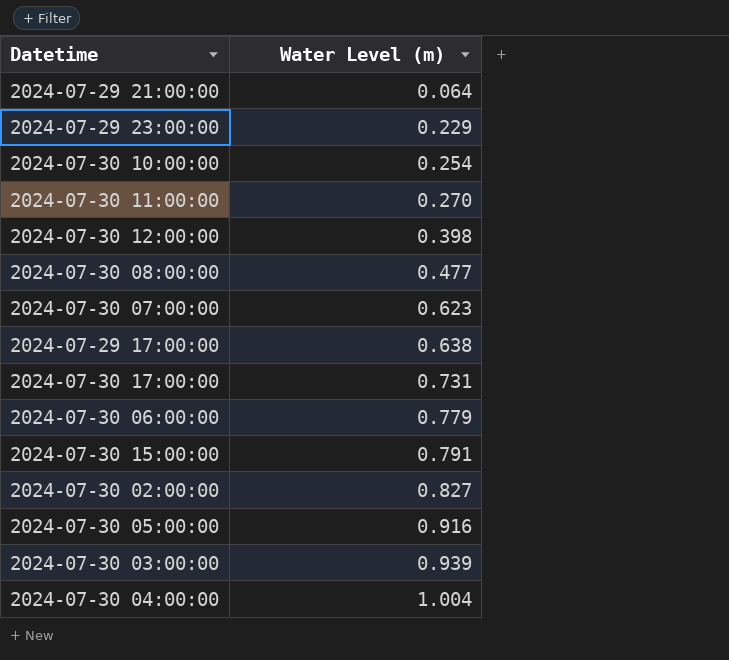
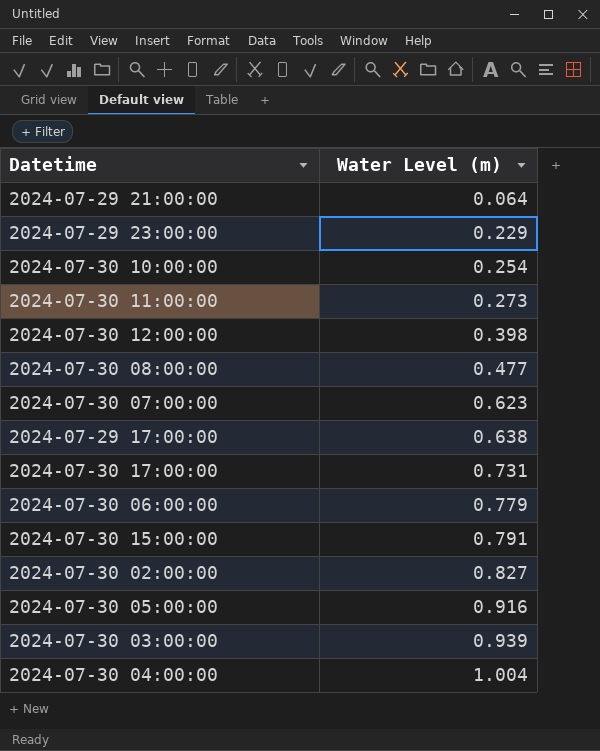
2024-07-30 11:00:00 | Water Level (m): 0.270 -> 0.273

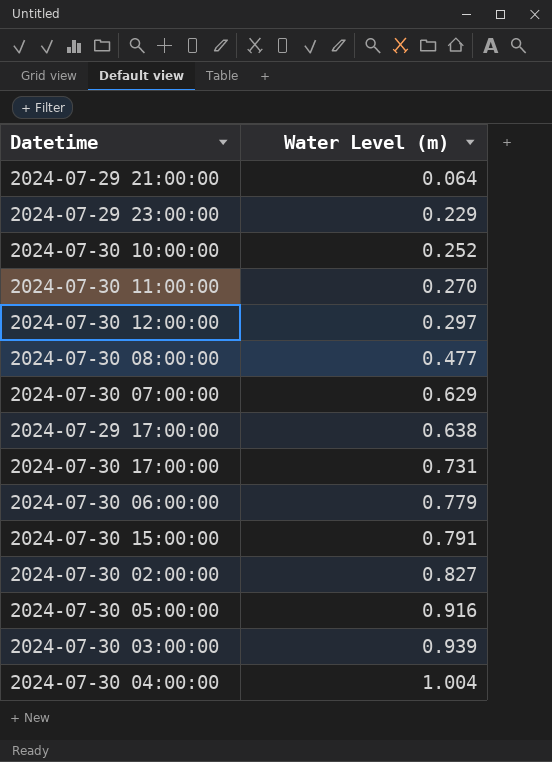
2024-07-30 10:00:00 | Water Level (m): 0.254 -> 0.252
2024-07-30 11:00:00 | Water Level (m): 0.273 -> 0.270
2024-07-30 12:00:00 | Water Level (m): 0.398 -> 0.297
2024-07-30 07:00:00 | Water Level (m): 0.623 -> 0.629

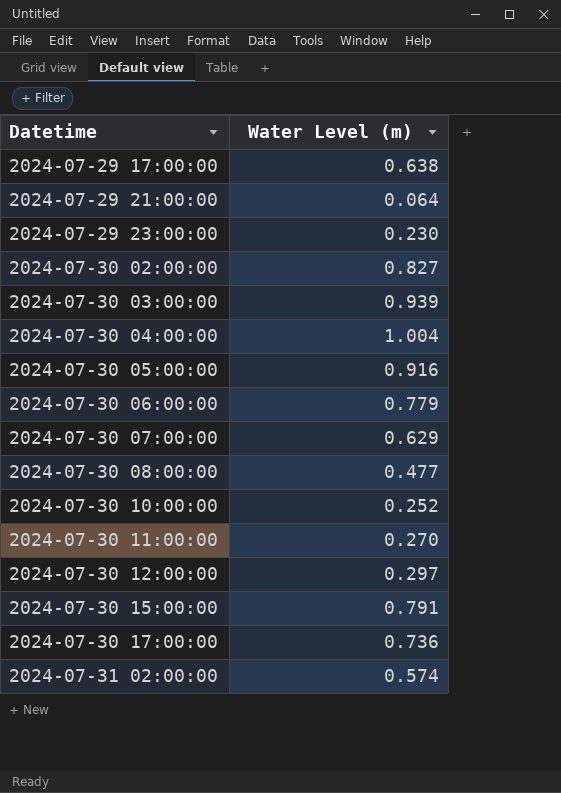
row order: Water Level (m) ascending -> Datetime ascending
2024-07-29 23:00:00 | Water Level (m): 0.229 -> 0.230
2024-07-30 17:00:00 | Water Level (m): 0.731 -> 0.736
row 2024-07-31 02:00:00: none -> 0.574

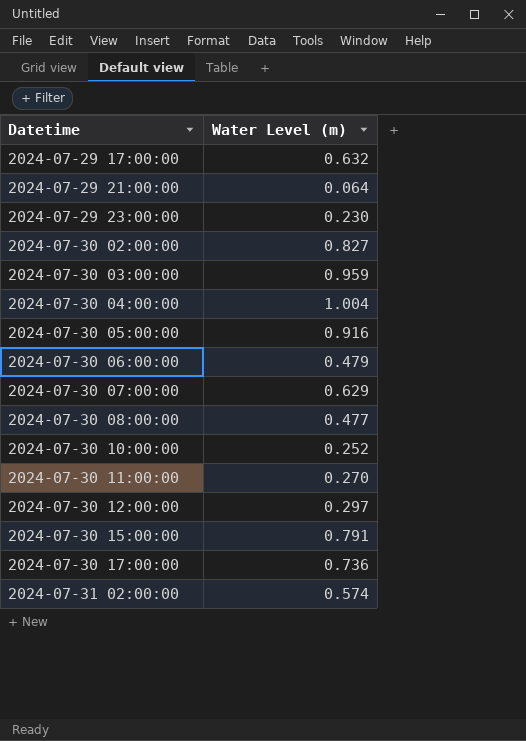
2024-07-29 17:00:00 | Water Level (m): 0.638 -> 0.632
2024-07-30 03:00:00 | Water Level (m): 0.939 -> 0.959
2024-07-30 06:00:00 | Water Level (m): 0.779 -> 0.479

